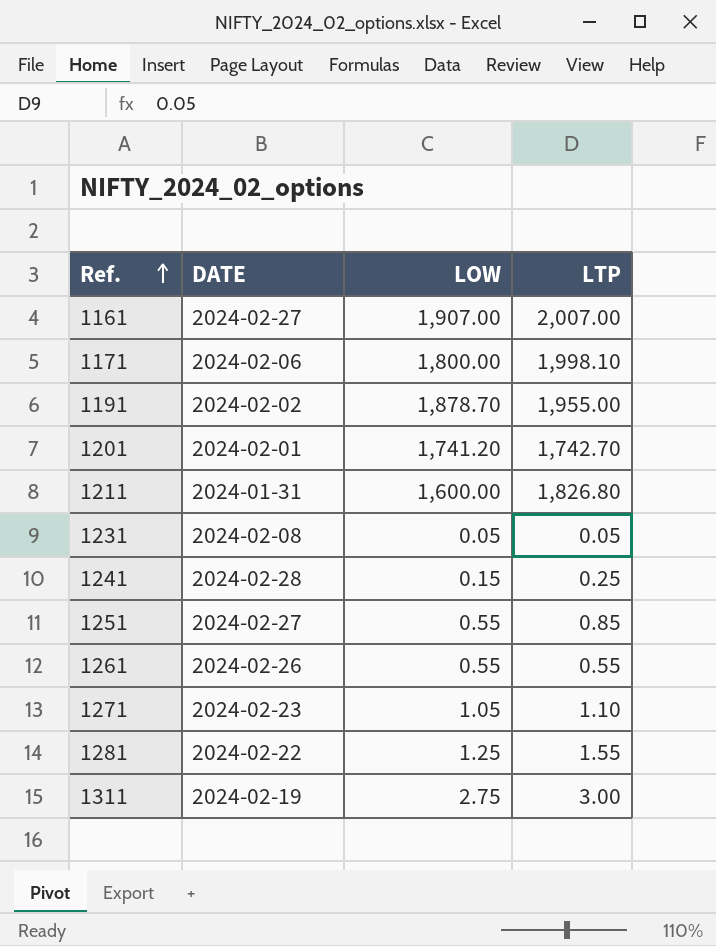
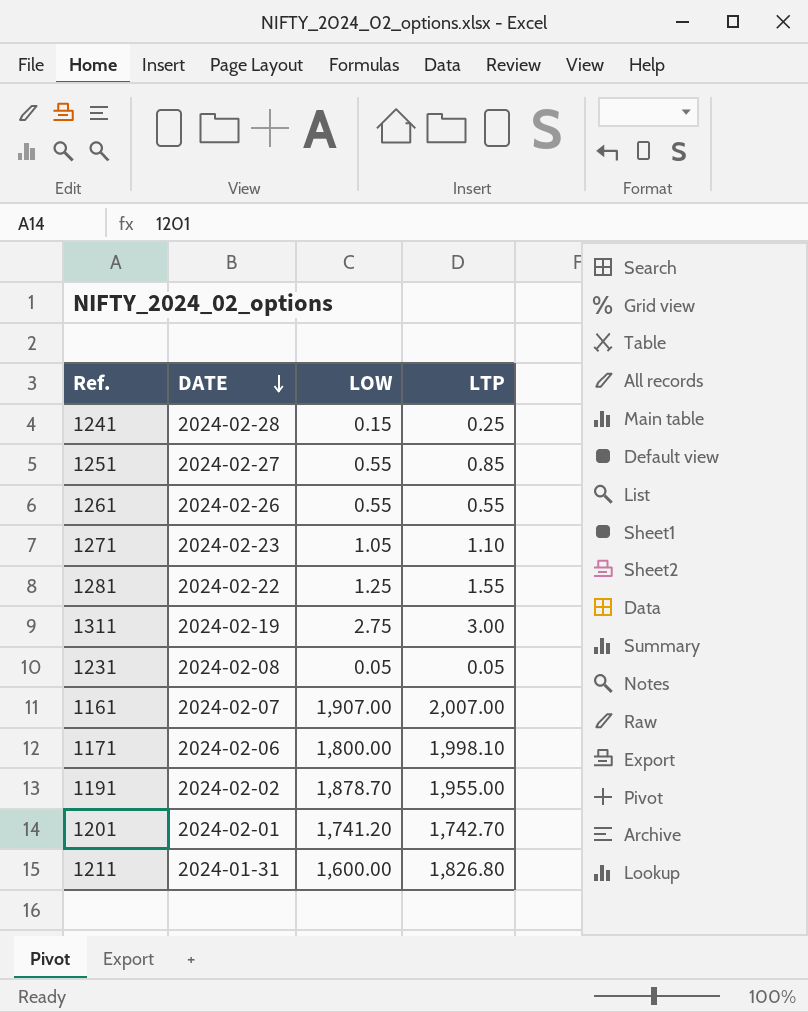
row order: Ref. ascending -> DATE descending
1161 | DATE: 2024-02-27 -> 2024-02-07

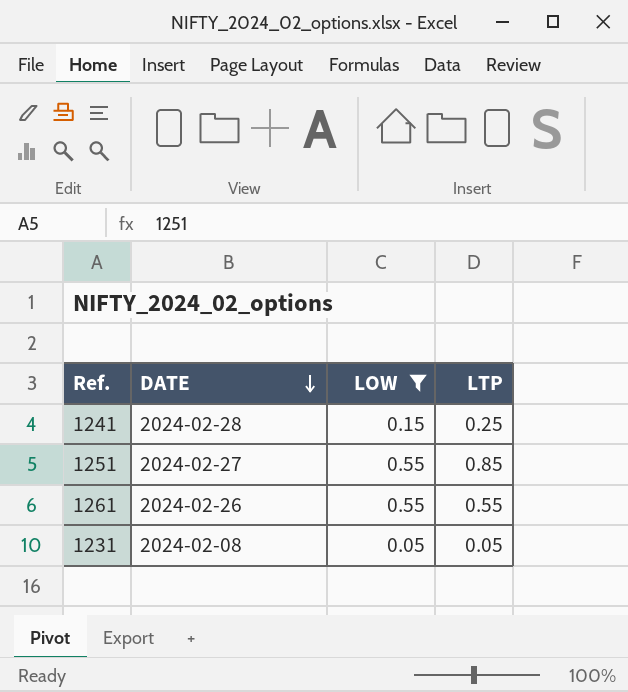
filter: none -> LOW <= 0.55

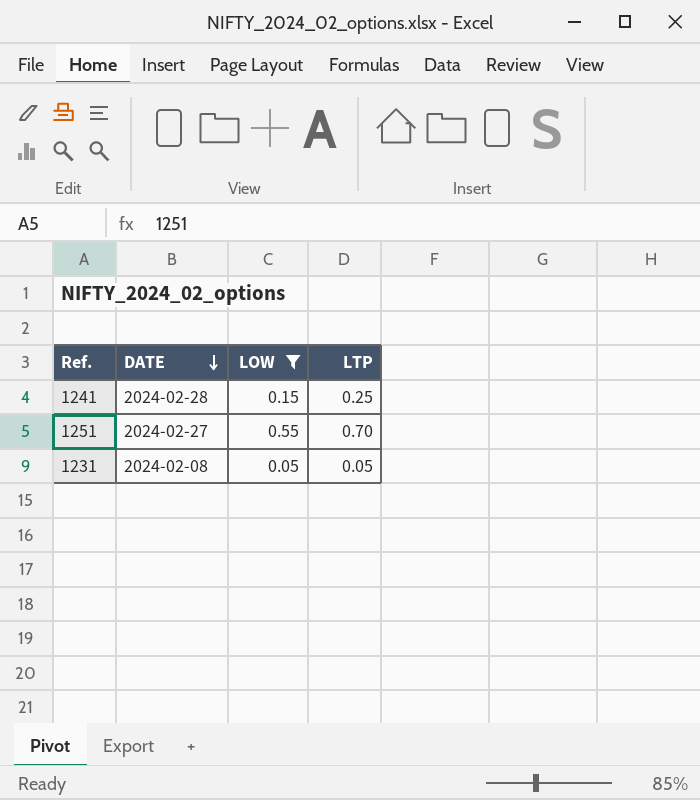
row 1261: 2024-02-26 | 0.55 | 0.55 -> none
1251 | LTP: 0.85 -> 0.70

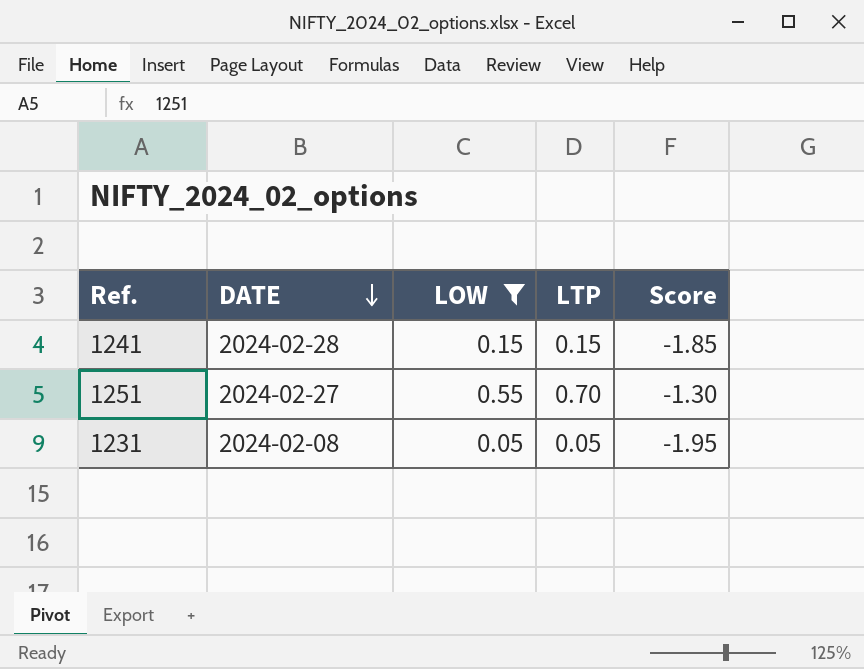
column Score | formula: none -> [LTP] - 2
1241 | LTP: 0.25 -> 0.15

